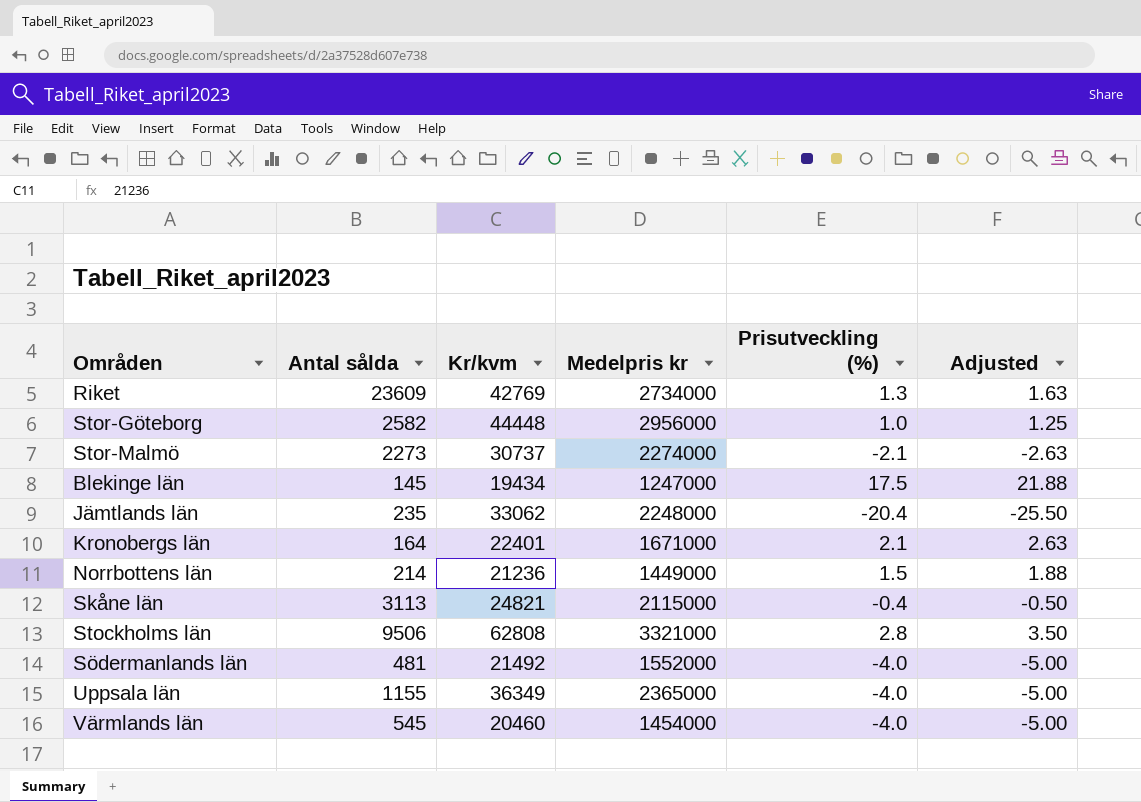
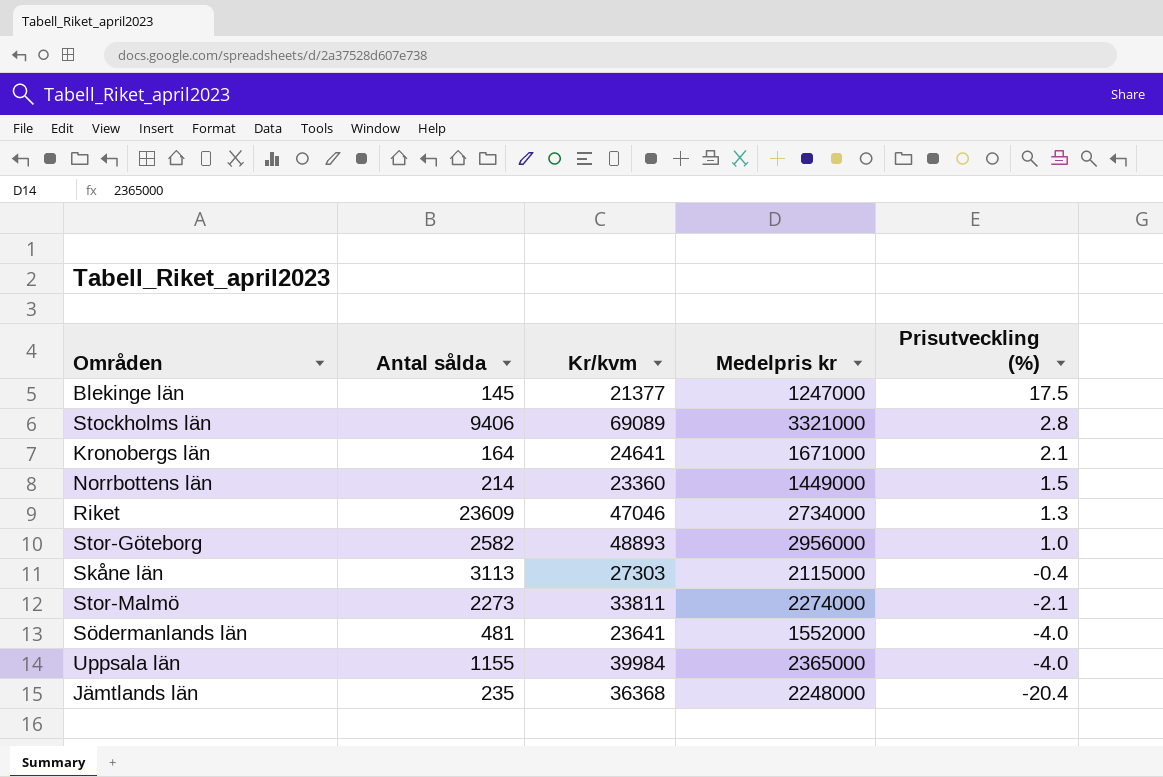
row order: none -> Prisutveckling (%) descending
column Adjusted | formula: [Prisutveckling (%)] * 1.25 -> none
row Värmlands län: 545 | 20460 | 1454000 | -4.0 | -5.00 -> none
Blekinge län | Kr/kvm: 19434 -> 21377
Stockholms län | Antal sålda: 9506 -> 9406
Stockholms län | Kr/kvm: 62808 -> 69089
Kronobergs län | Kr/kvm: 22401 -> 24641
Norrbottens län | Kr/kvm: 21236 -> 23360
Riket | Kr/kvm: 42769 -> 47046
Stor-Göteborg | Kr/kvm: 44448 -> 48893
Skåne län | Kr/kvm: 24821 -> 27303
Stor-Malmö | Kr/kvm: 30737 -> 33811
Södermanlands län | Kr/kvm: 21492 -> 23641
Uppsala län | Kr/kvm: 36349 -> 39984
Jämtlands län | Kr/kvm: 33062 -> 36368

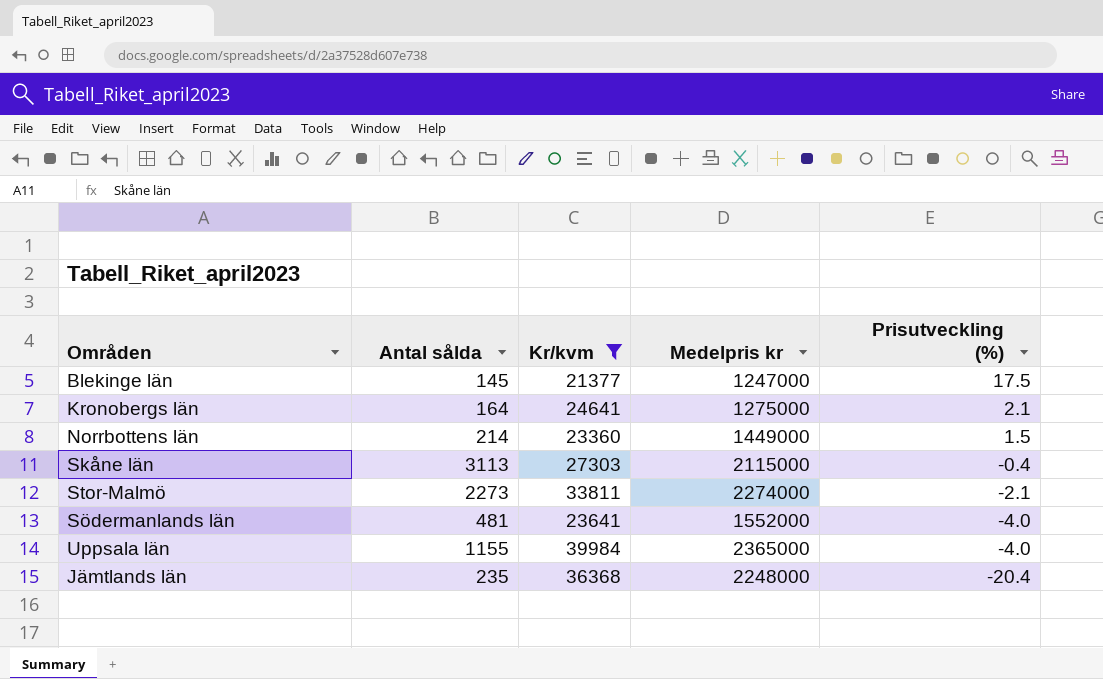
filter: none -> Kr/kvm <= 39984
Kronobergs län | Medelpris kr: 1671000 -> 1275000

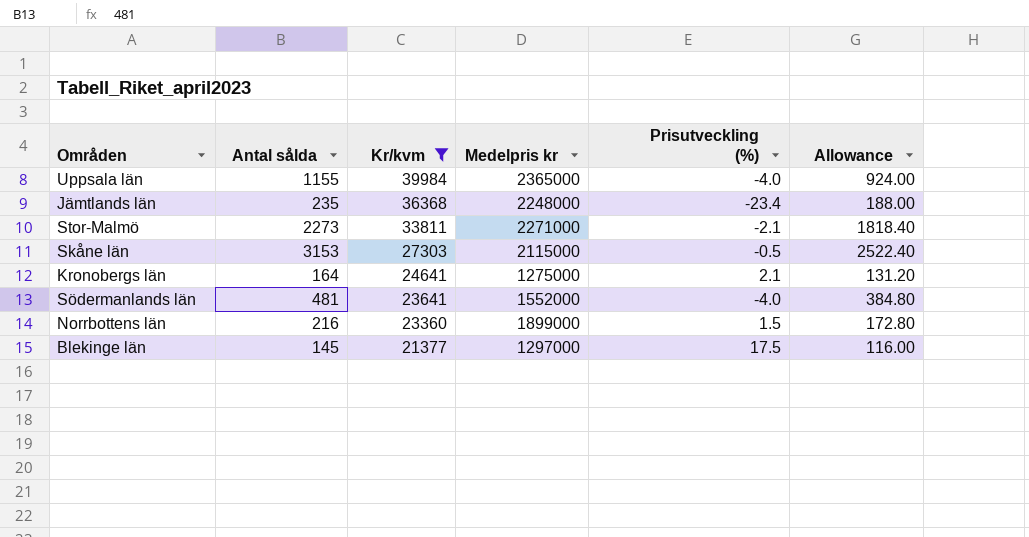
row order: Prisutveckling (%) descending -> Kr/kvm descending
column Allowance | formula: none -> [Antal sålda] * 0.8
Jämtlands län | Prisutveckling (%): -20.4 -> -23.4
Stor-Malmö | Medelpris kr: 2274000 -> 2271000
Skåne län | Antal sålda: 3113 -> 3153
Skåne län | Prisutveckling (%): -0.4 -> -0.5
Norrbottens län | Antal sålda: 214 -> 216
Norrbottens län | Medelpris kr: 1449000 -> 1899000
Blekinge län | Medelpris kr: 1247000 -> 1297000

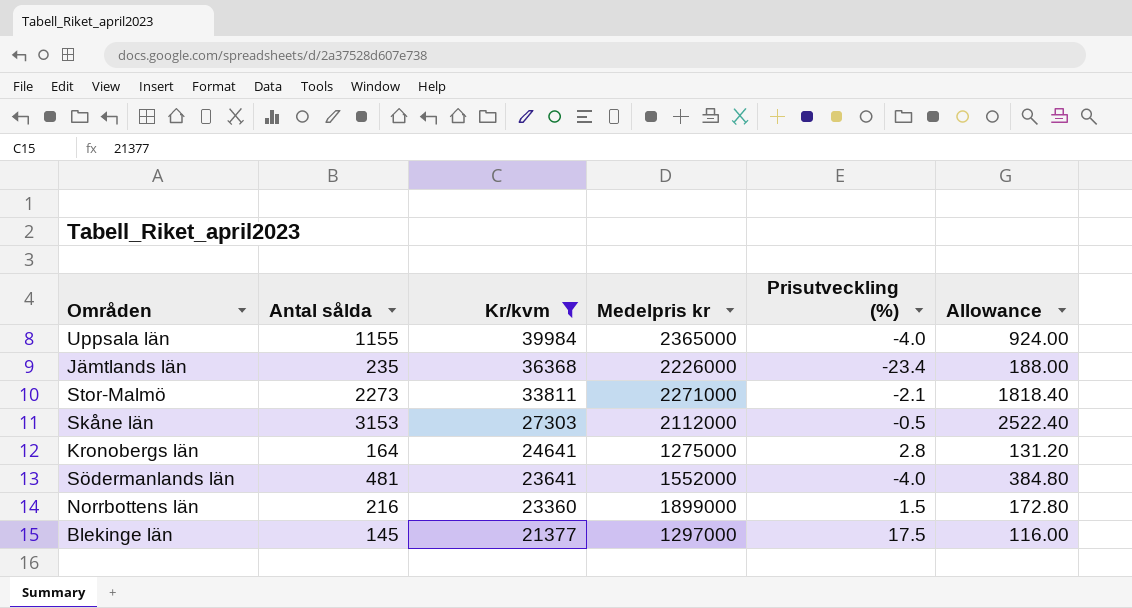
Jämtlands län | Medelpris kr: 2248000 -> 2226000
Skåne län | Medelpris kr: 2115000 -> 2112000
Kronobergs län | Prisutveckling (%): 2.1 -> 2.8

